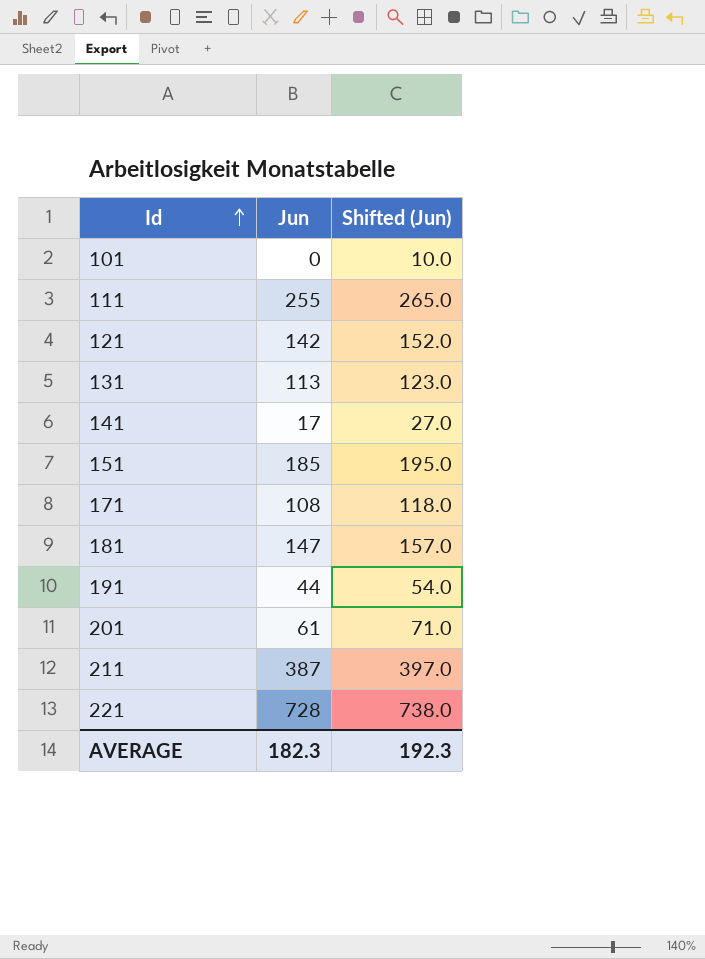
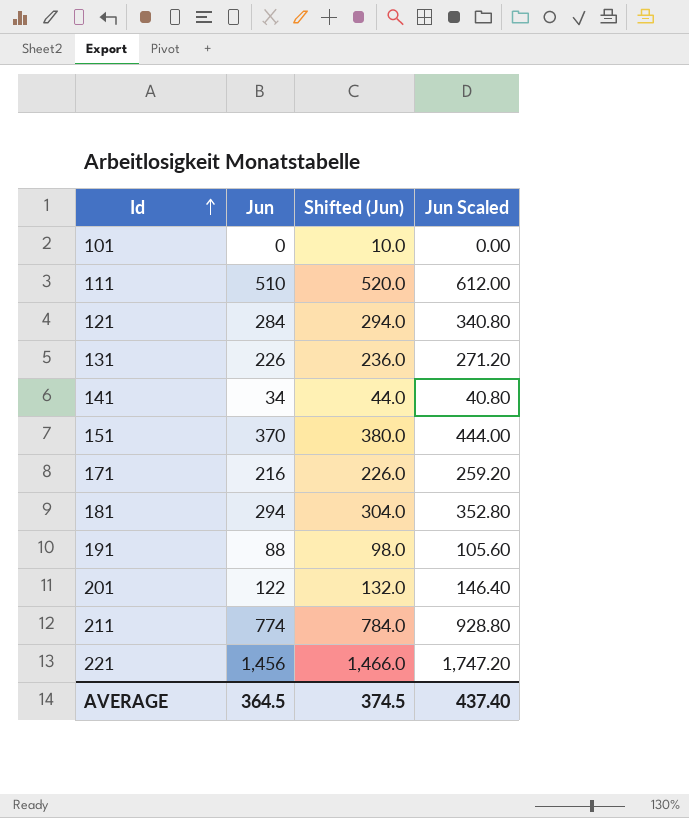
column Jun Scaled | formula: none -> [Jun] * 1.2
111 | Jun: 255 -> 510
111 | Shifted (Jun): 265.0 -> 520.0
121 | Jun: 142 -> 284
121 | Shifted (Jun): 152.0 -> 294.0
131 | Jun: 113 -> 226
131 | Shifted (Jun): 123.0 -> 236.0
141 | Jun: 17 -> 34
141 | Shifted (Jun): 27.0 -> 44.0
151 | Jun: 185 -> 370
151 | Shifted (Jun): 195.0 -> 380.0
171 | Jun: 108 -> 216
171 | Shifted (Jun): 118.0 -> 226.0
181 | Jun: 147 -> 294
181 | Shifted (Jun): 157.0 -> 304.0
191 | Jun: 44 -> 88
191 | Shifted (Jun): 54.0 -> 98.0
201 | Jun: 61 -> 122
201 | Shifted (Jun): 71.0 -> 132.0
211 | Jun: 387 -> 774
211 | Shifted (Jun): 397.0 -> 784.0
221 | Jun: 728 -> 1,456
221 | Shifted (Jun): 738.0 -> 1,466.0
AVERAGE | Jun: 182.3 -> 364.5
AVERAGE | Shifted (Jun): 192.3 -> 374.5

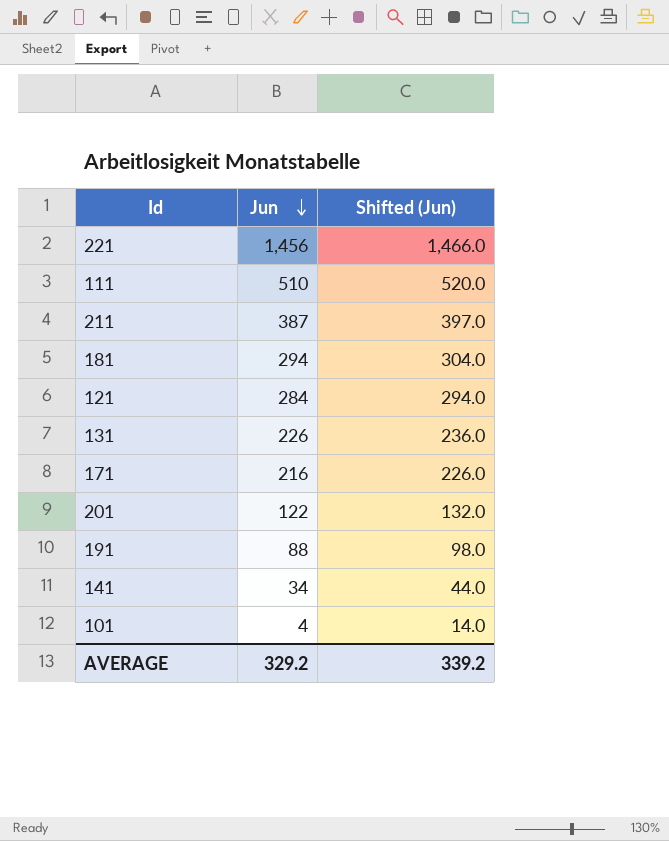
row order: Id ascending -> Jun descending
column Jun Scaled | formula: [Jun] * 1.2 -> none
row 151: 370 | 380.0 | 444.00 -> none
211 | Jun: 774 -> 387
211 | Shifted (Jun): 784.0 -> 397.0
101 | Jun: 0 -> 4
101 | Shifted (Jun): 10.0 -> 14.0
AVERAGE | Jun: 364.5 -> 329.2
AVERAGE | Shifted (Jun): 374.5 -> 339.2

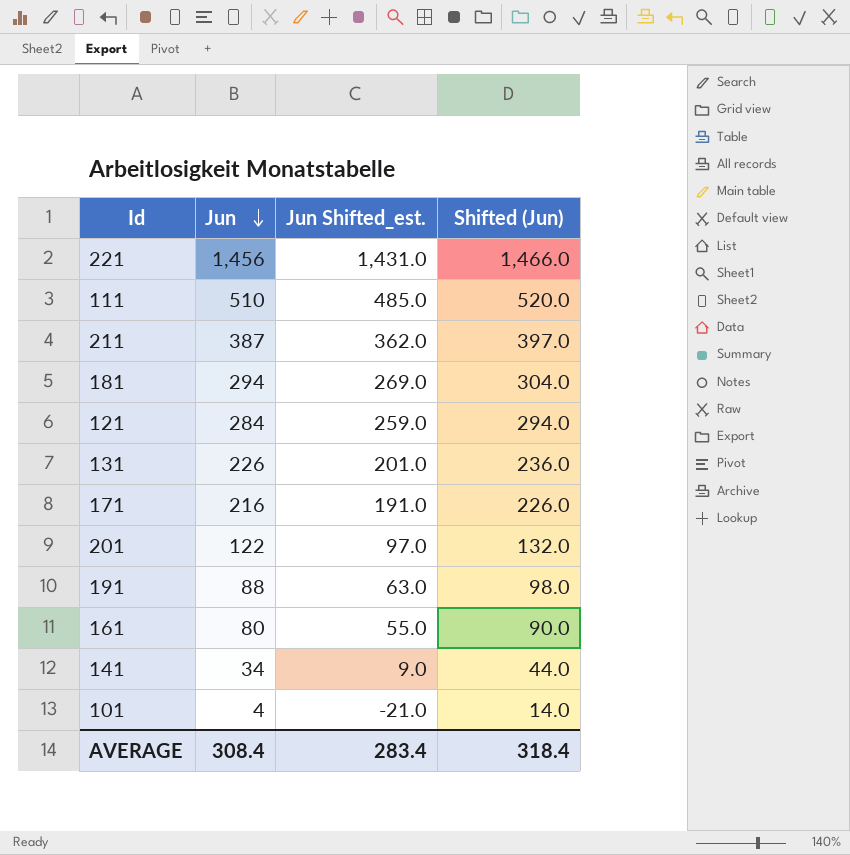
column Jun Shifted_est. | formula: none -> [Jun] - 25
row 161: none -> 80 | 55.0 | 90.0
AVERAGE | Jun: 329.2 -> 308.4
AVERAGE | Shifted (Jun): 339.2 -> 318.4

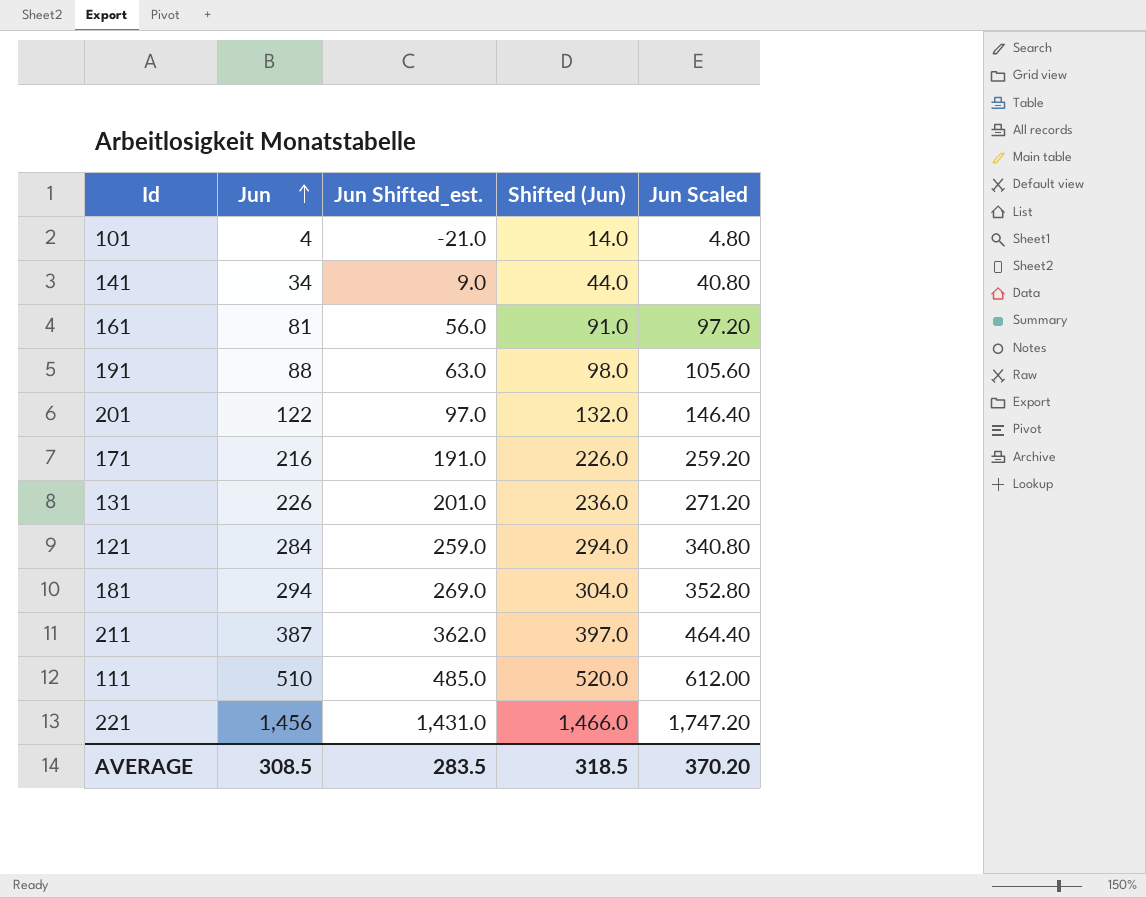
row order: Jun descending -> Jun ascending
column Jun Scaled | formula: none -> [Jun] * 1.2
161 | Jun: 80 -> 81
161 | Jun Shifted_est.: 55.0 -> 56.0
161 | Shifted (Jun): 90.0 -> 91.0
AVERAGE | Jun: 308.4 -> 308.5
AVERAGE | Jun Shifted_est.: 283.4 -> 283.5
AVERAGE | Shifted (Jun): 318.4 -> 318.5

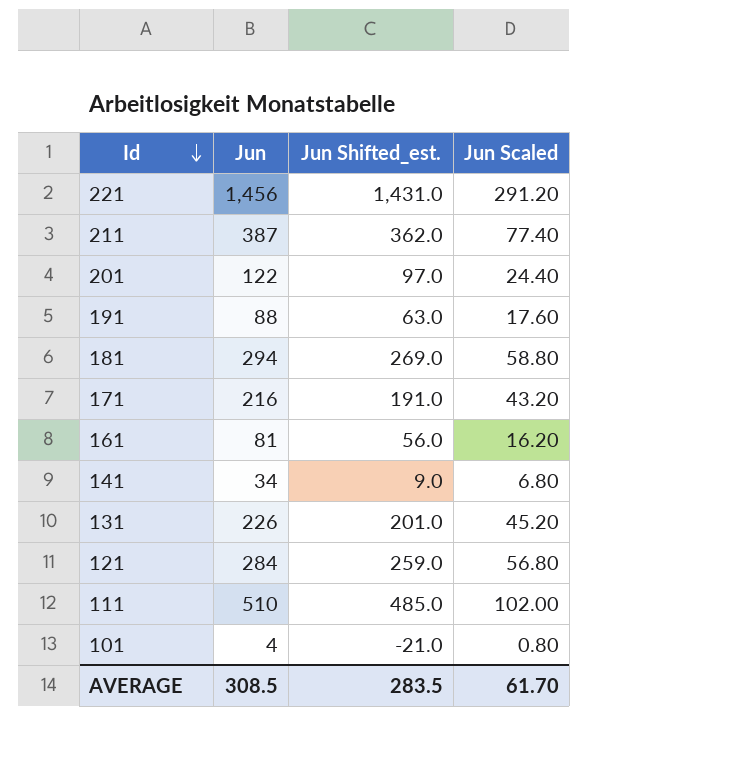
row order: Jun ascending -> Id descending
column Shifted (Jun) | formula: [Jun] + 10 -> none
column Jun Scaled | formula: [Jun] * 1.2 -> [Jun] * 0.2
AVERAGE | Jun Scaled: 370.20 -> 61.70

